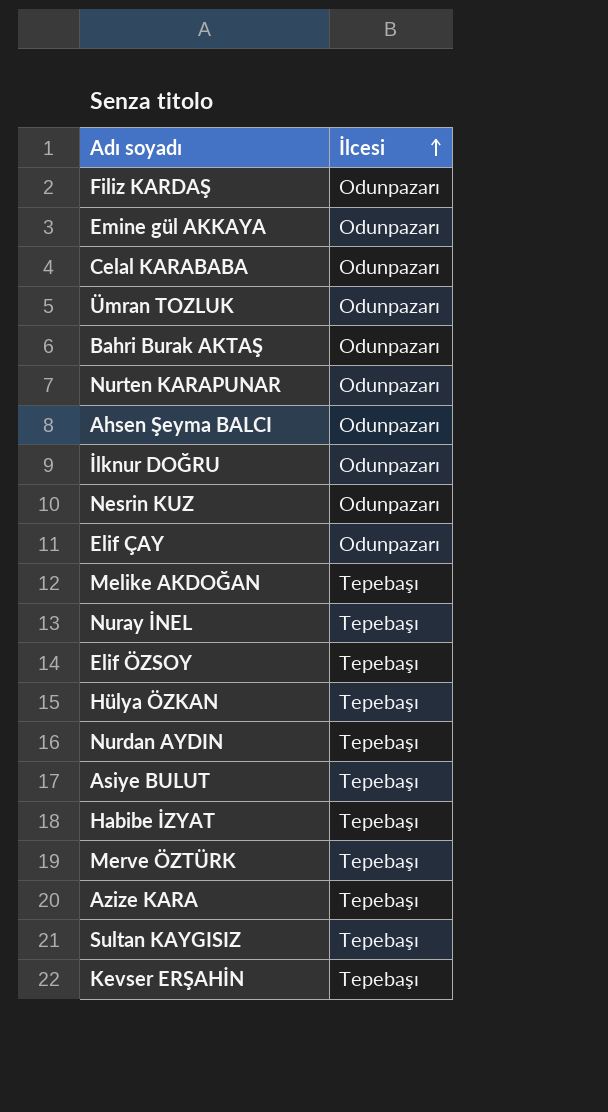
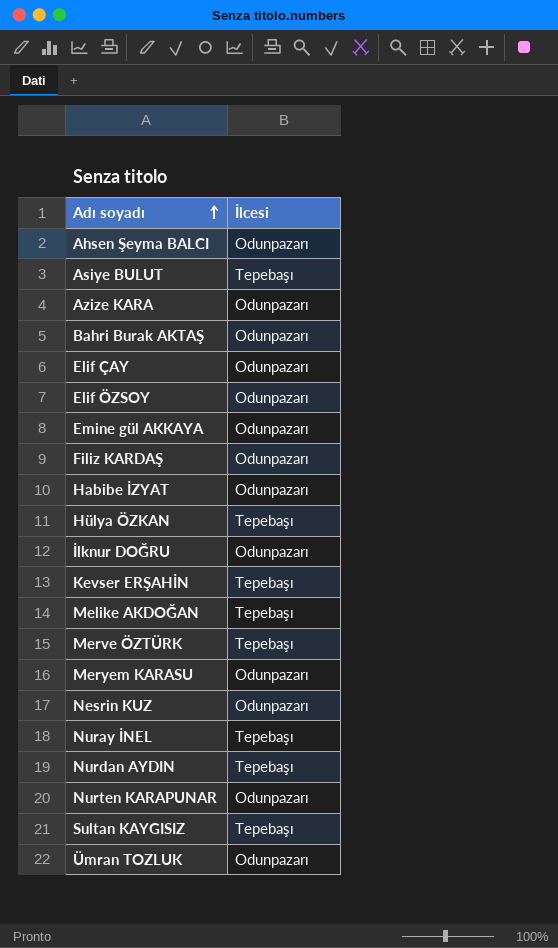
row order: İlcesi ascending -> Adı soyadı ascending
row Celal KARABABA: Odunpazarı -> none
Azize KARA | İlcesi: Tepebaşı -> Odunpazarı
Elif ÖZSOY | İlcesi: Tepebaşı -> Odunpazarı
Habibe İZYAT | İlcesi: Tepebaşı -> Odunpazarı
row Meryem KARASU: none -> Odunpazarı

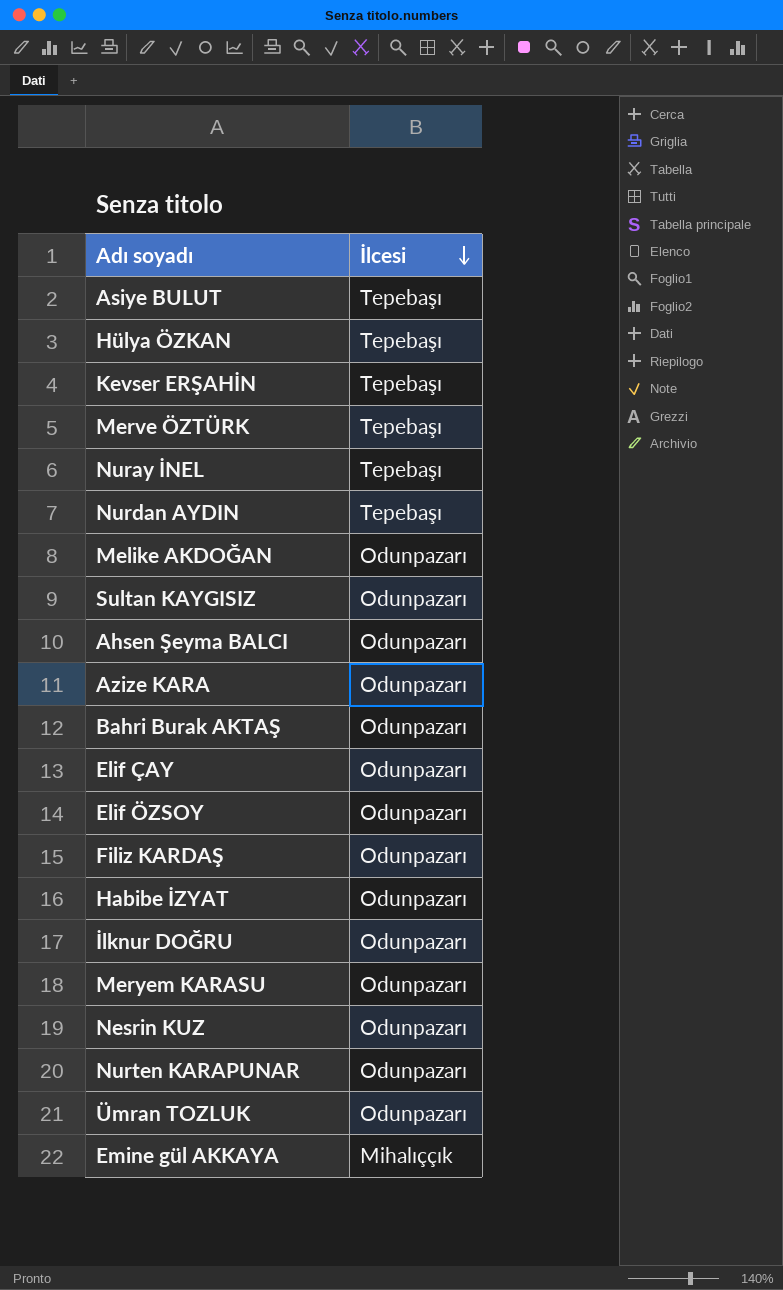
row order: Adı soyadı ascending -> İlcesi descending
Melike AKDOĞAN | İlcesi: Tepebaşı -> Odunpazarı
Sultan KAYGISIZ | İlcesi: Tepebaşı -> Odunpazarı
Emine gül AKKAYA | İlcesi: Odunpazarı -> Mihalıççık

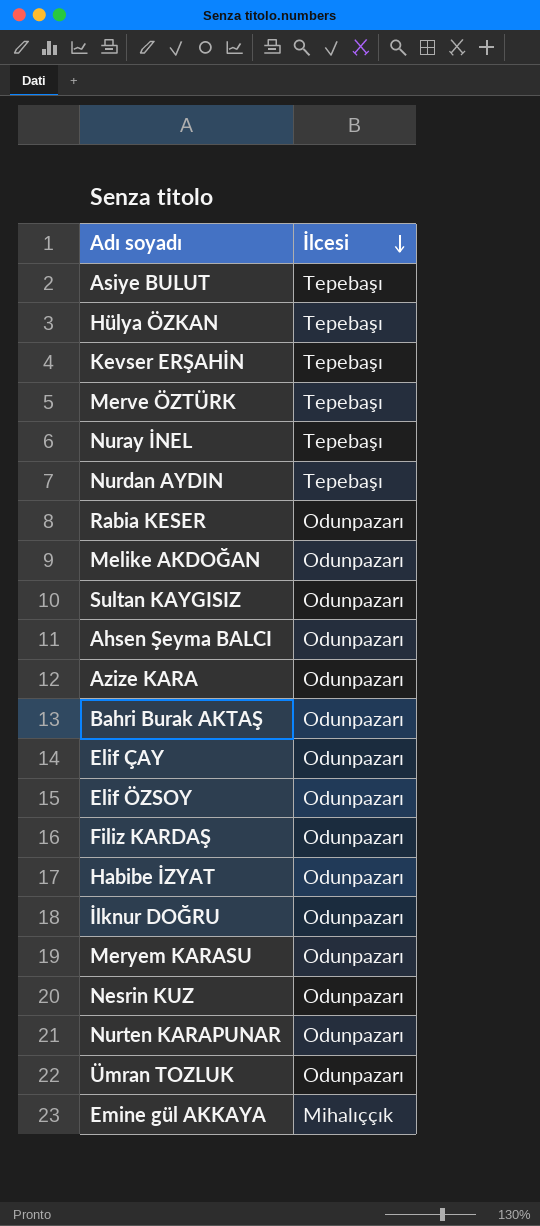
row Rabia KESER: none -> Odunpazarı

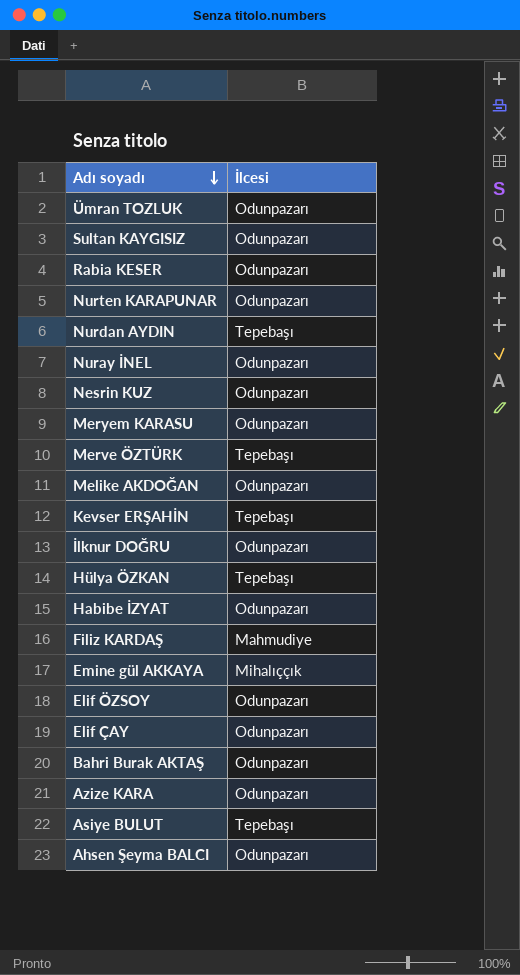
row order: İlcesi descending -> Adı soyadı descending
Nuray İNEL | İlcesi: Tepebaşı -> Odunpazarı
Filiz KARDAŞ | İlcesi: Odunpazarı -> Mahmudiye

